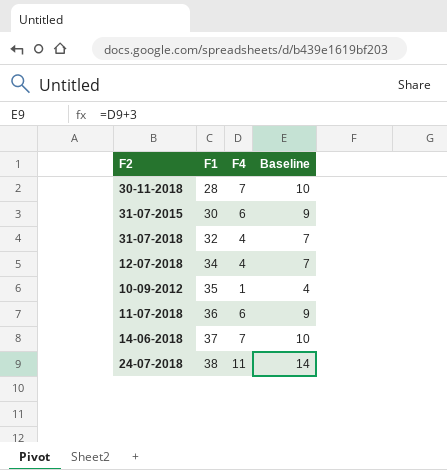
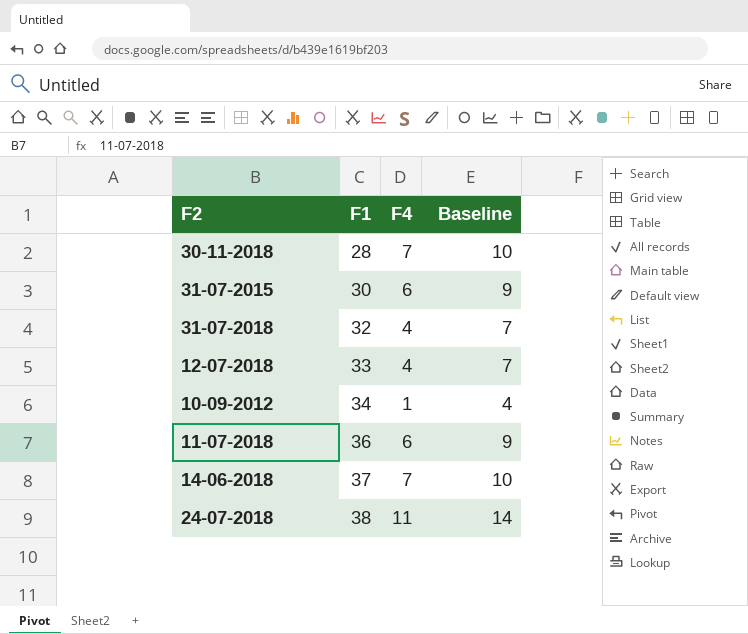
12-07-2018 | F1: 34 -> 33
10-09-2012 | F1: 35 -> 34

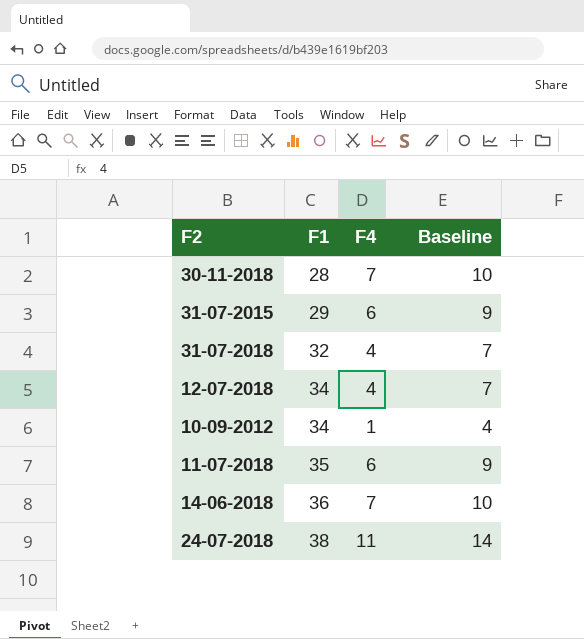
31-07-2015 | F1: 30 -> 29
12-07-2018 | F1: 33 -> 34
11-07-2018 | F1: 36 -> 35
14-06-2018 | F1: 37 -> 36

